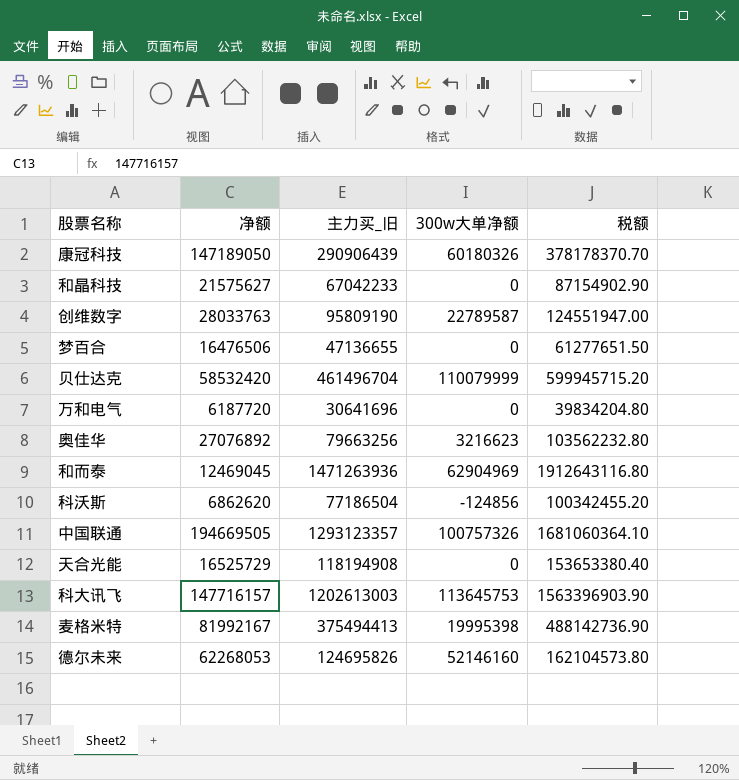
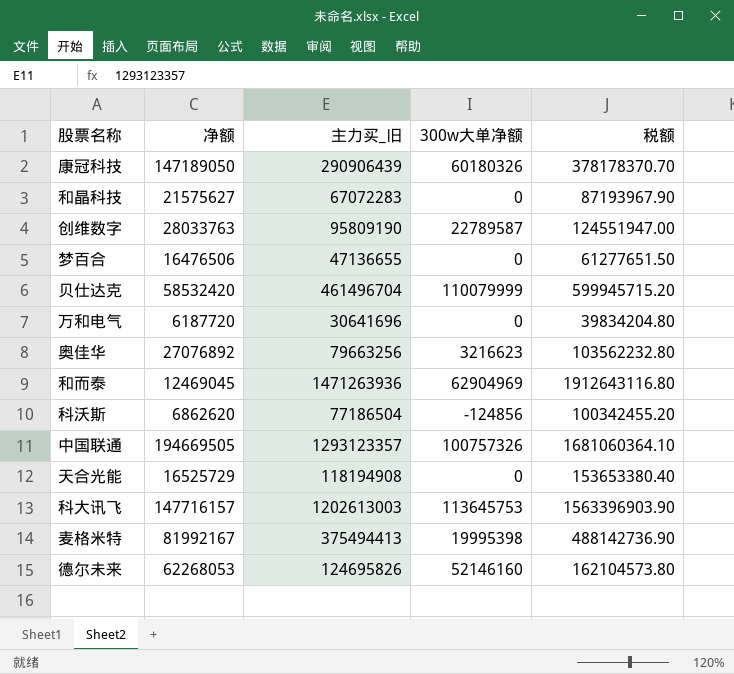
和晶科技 | 主力买_旧: 67042233 -> 67072283
和晶科技 | 税额: 87154902.90 -> 87193967.90

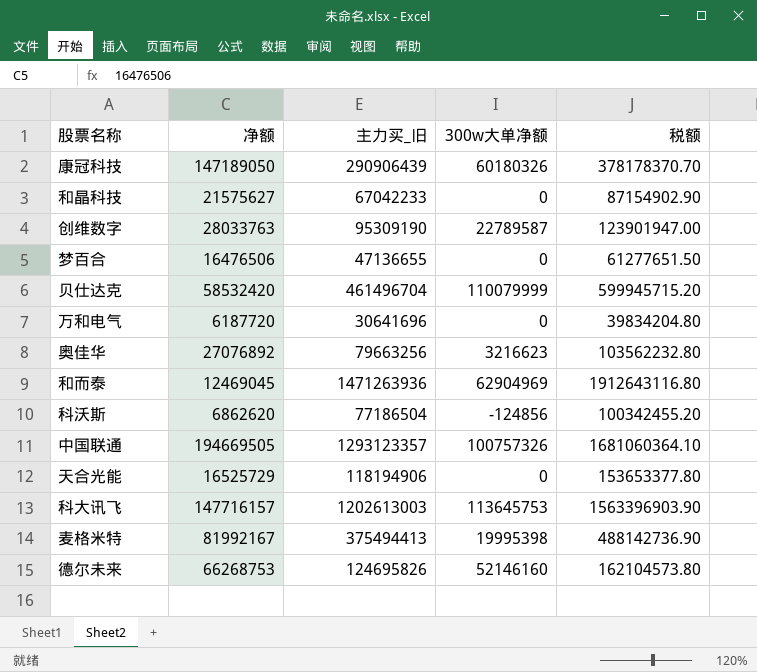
和晶科技 | 主力买_旧: 67072283 -> 67042233
和晶科技 | 税额: 87193967.90 -> 87154902.90
创维数字 | 主力买_旧: 95809190 -> 95309190
创维数字 | 税额: 124551947.00 -> 123901947.00
天合光能 | 主力买_旧: 118194908 -> 118194906
天合光能 | 税额: 153653380.40 -> 153653377.80
德尔未来 | 净额: 62268053 -> 66268753

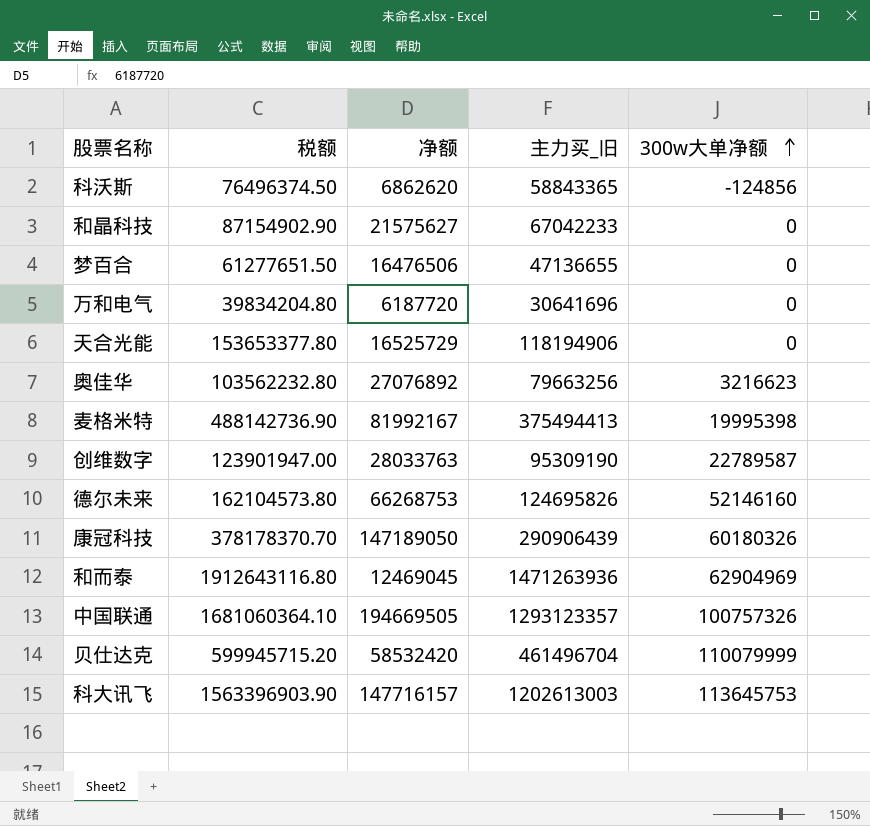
row order: none -> 300w大单净额 ascending
column 税额 | position: 5 -> 2
科沃斯 | 税额: 100342455.20 -> 76496374.50
科沃斯 | 主力买_旧: 77186504 -> 58843365

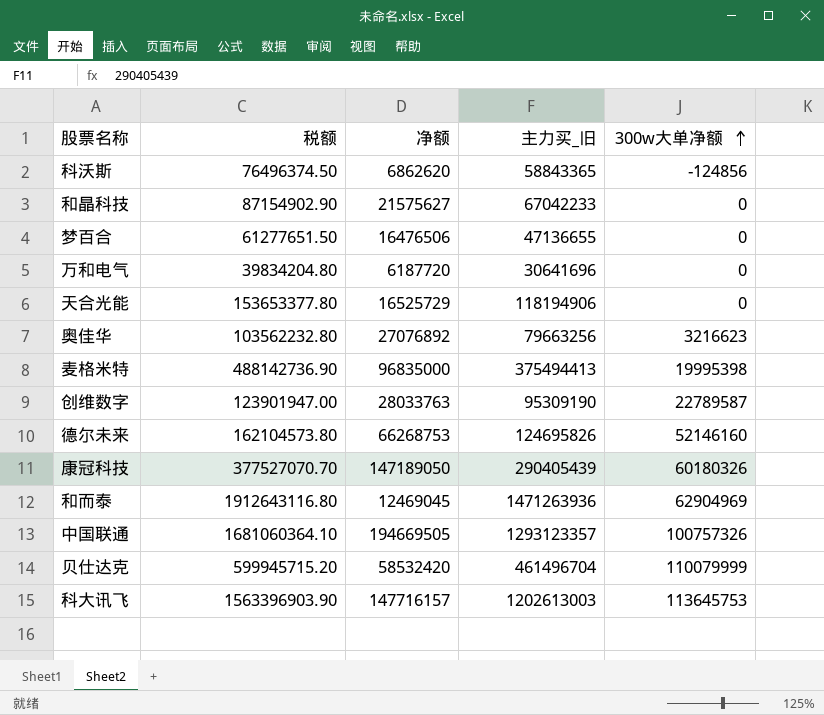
麦格米特 | 净额: 81992167 -> 96835000
康冠科技 | 税额: 378178370.70 -> 377527070.70
康冠科技 | 主力买_旧: 290906439 -> 290405439

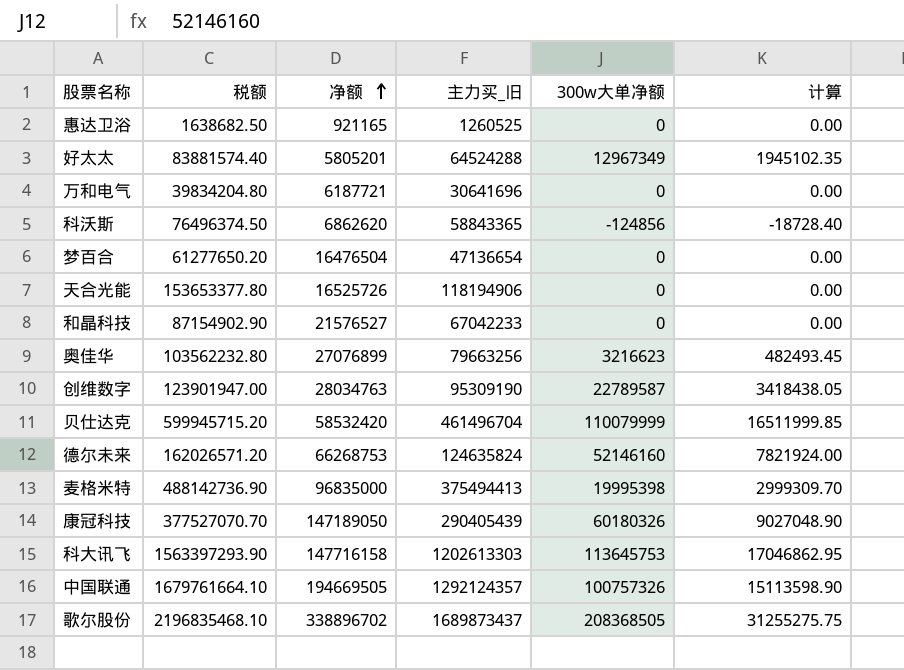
row order: 300w大单净额 ascending -> 净额 ascending
column 计算 | formula: none -> [300w大单净额] * 0.15
row 和而泰: 1912643116.80 | 12469045 | 1471263936 | 62904969 -> none
row 惠达卫浴: none -> 1638682.50 | 921165 | 1260525 | 0 | 0.00
row 好太太: none -> 83881574.40 | 5805201 | 64524288 | 12967349 | 1945102.35
万和电气 | 净额: 6187720 -> 6187721
梦百合 | 税额: 61277651.50 -> 61277650.20
梦百合 | 净额: 16476506 -> 16476504
梦百合 | 主力买_旧: 47136655 -> 47136654
天合光能 | 净额: 16525729 -> 16525726
和晶科技 | 净额: 21575627 -> 21576527
奥佳华 | 净额: 27076892 -> 27076899
创维数字 | 净额: 28033763 -> 28034763
德尔未来 | 税额: 162104573.80 -> 162026571.20
德尔未来 | 主力买_旧: 124695826 -> 124635824
科大讯飞 | 税额: 1563396903.90 -> 1563397293.90
科大讯飞 | 净额: 147716157 -> 147716158
科大讯飞 | 主力买_旧: 1202613003 -> 1202613303
中国联通 | 税额: 1681060364.10 -> 1679761664.10
中国联通 | 主力买_旧: 1293123357 -> 1292124357
row 歌尔股份: none -> 2196835468.10 | 338896702 | 1689873437 | 208368505 | 31255275.75

